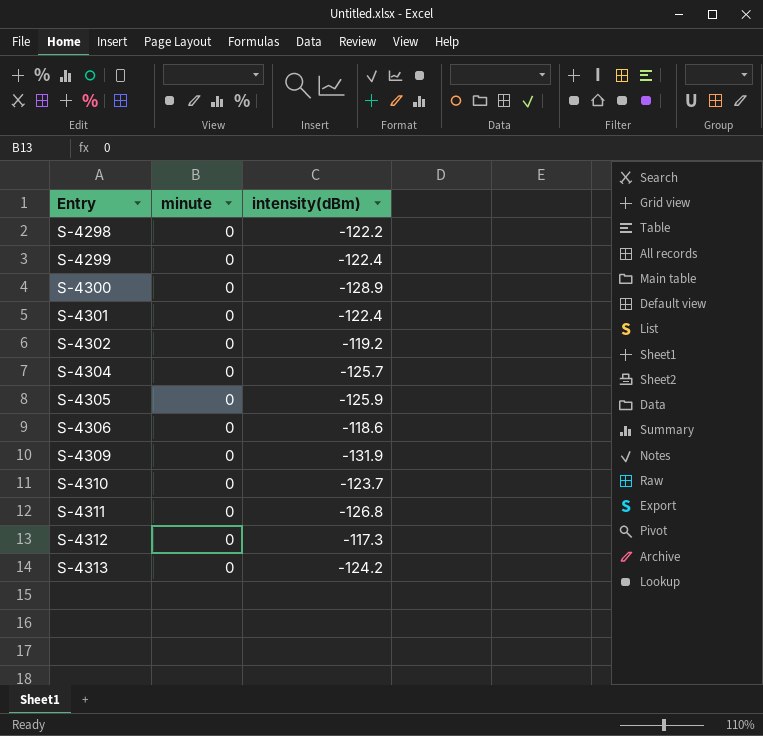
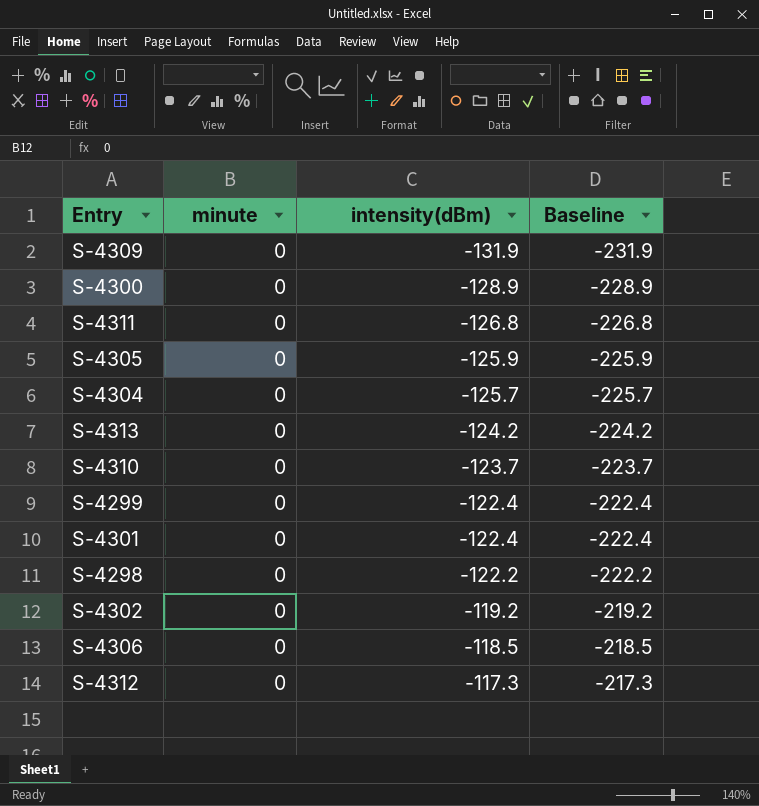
row order: Entry ascending -> intensity(dBm) ascending
column Baseline | formula: none -> [intensity(dBm)] - 100
S-4306 | intensity(dBm): -118.6 -> -118.5

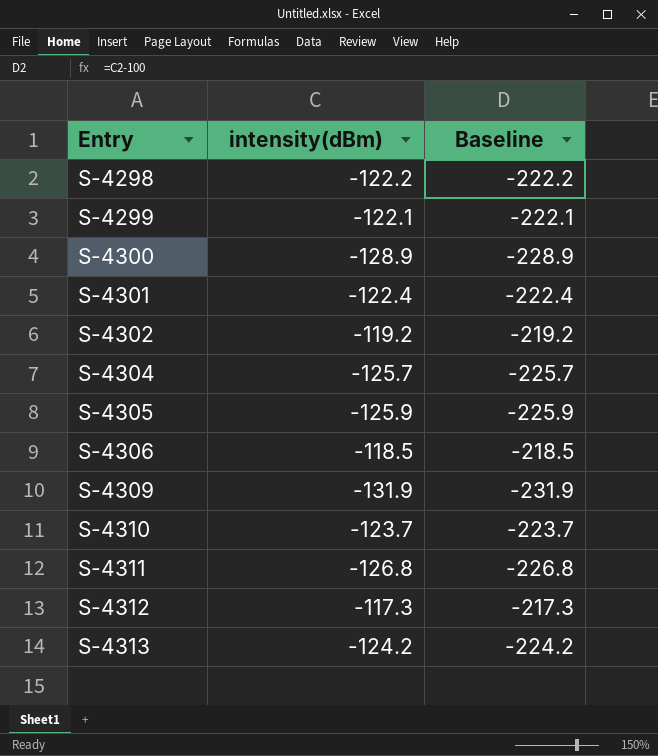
row order: intensity(dBm) ascending -> Entry ascending
column minute | position: 2 -> none
S-4299 | intensity(dBm): -122.4 -> -122.1
S-4299 | Baseline: -222.4 -> -222.1

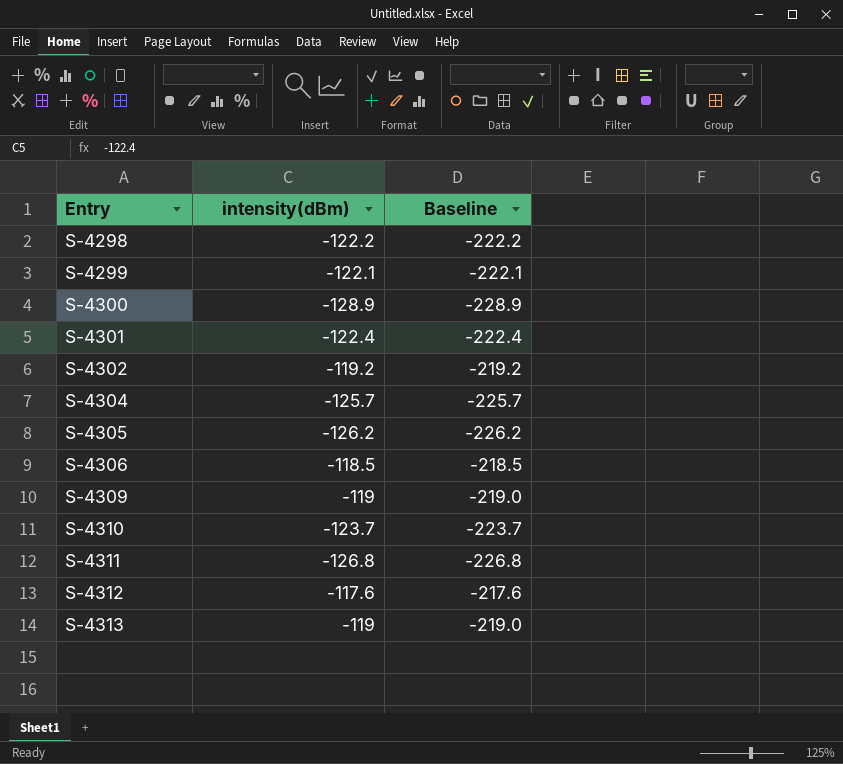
S-4305 | intensity(dBm): -125.9 -> -126.2
S-4305 | Baseline: -225.9 -> -226.2
S-4309 | intensity(dBm): -131.9 -> -119
S-4309 | Baseline: -231.9 -> -219.0
S-4312 | intensity(dBm): -117.3 -> -117.6
S-4312 | Baseline: -217.3 -> -217.6
S-4313 | intensity(dBm): -124.2 -> -119
S-4313 | Baseline: -224.2 -> -219.0

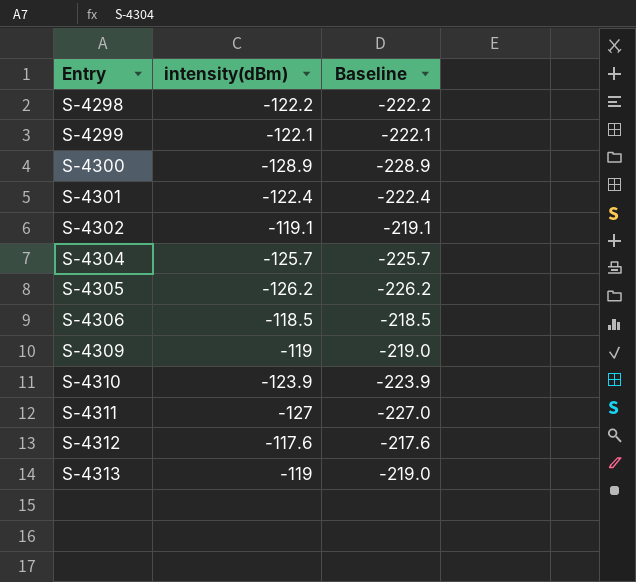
S-4302 | intensity(dBm): -119.2 -> -119.1
S-4302 | Baseline: -219.2 -> -219.1
S-4310 | intensity(dBm): -123.7 -> -123.9
S-4310 | Baseline: -223.7 -> -223.9
S-4311 | intensity(dBm): -126.8 -> -127
S-4311 | Baseline: -226.8 -> -227.0

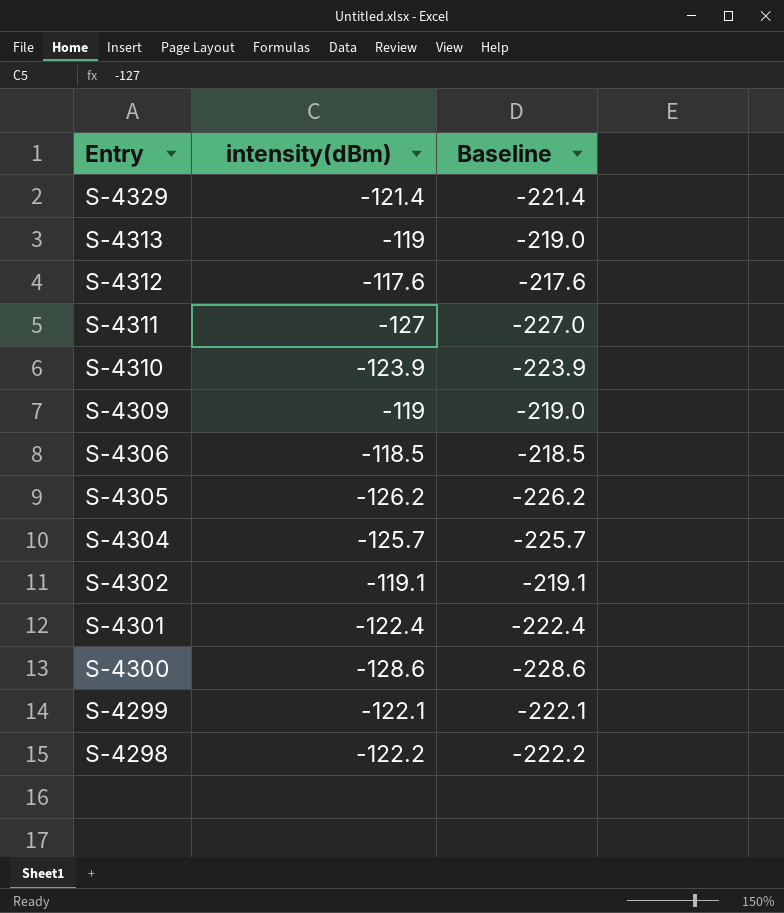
row order: Entry ascending -> Entry descending
row S-4329: none -> -121.4 | -221.4
S-4300 | intensity(dBm): -128.9 -> -128.6
S-4300 | Baseline: -228.9 -> -228.6

